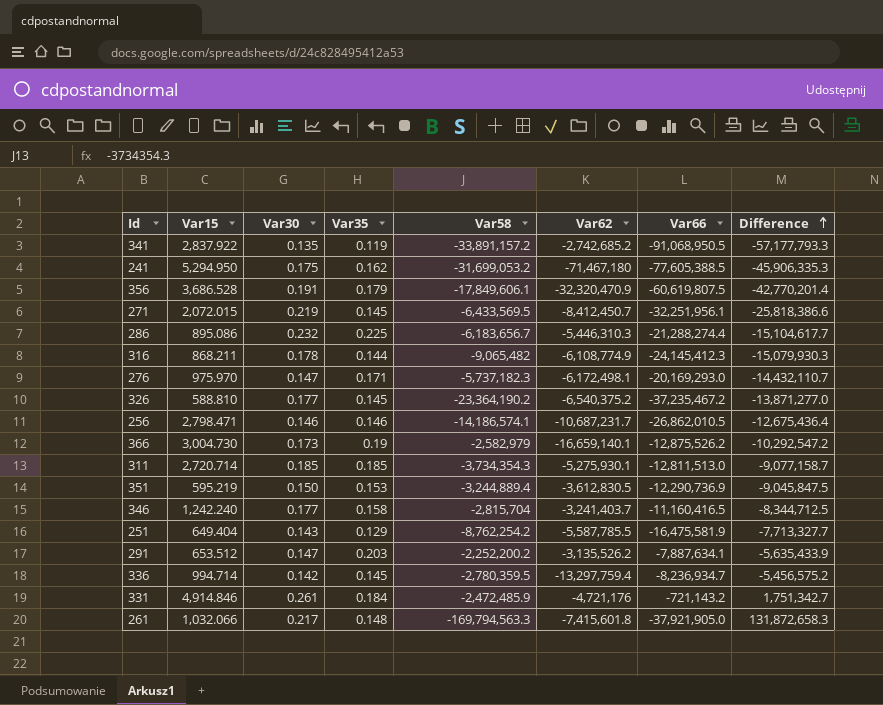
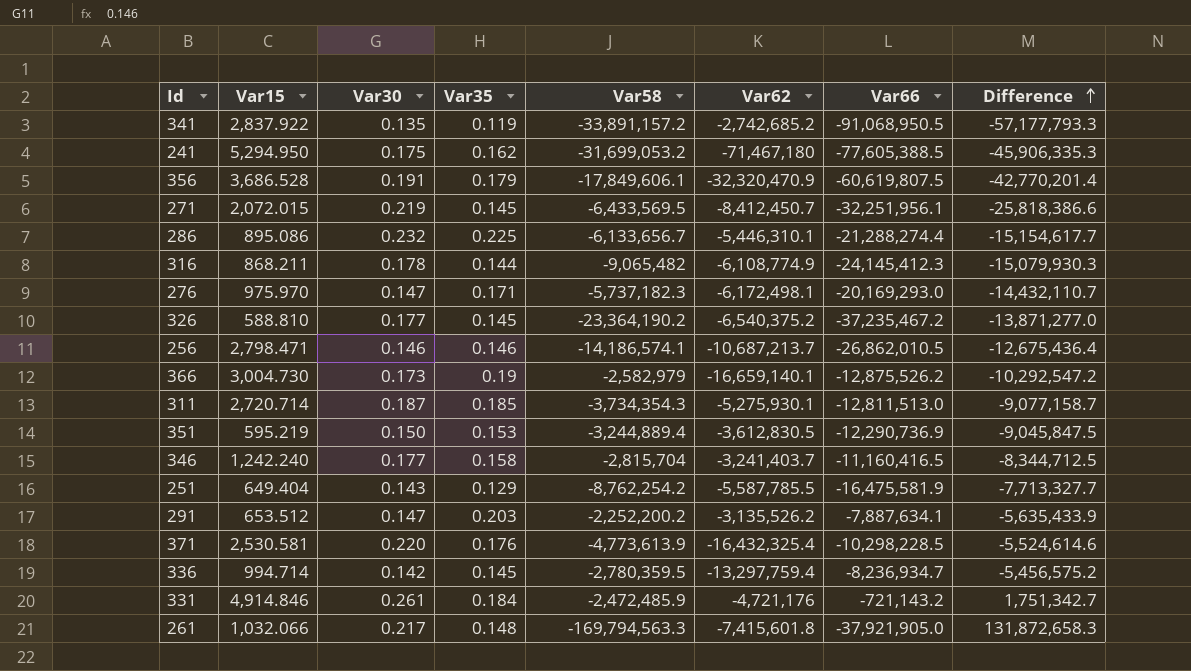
286 | Var58: -6,183,656.7 -> -6,133,656.7
286 | Var62: -5,446,310.3 -> -5,446,310.1
286 | Difference: -15,104,617.7 -> -15,154,617.7
256 | Var62: -10,687,231.7 -> -10,687,213.7
311 | Var30: 0.185 -> 0.187
row 371: none -> 2,530.581 | 0.220 | 0.176 | -4,773,613.9 | -16,432,325.4 | -10,298,228.5 | -5,524,614.6

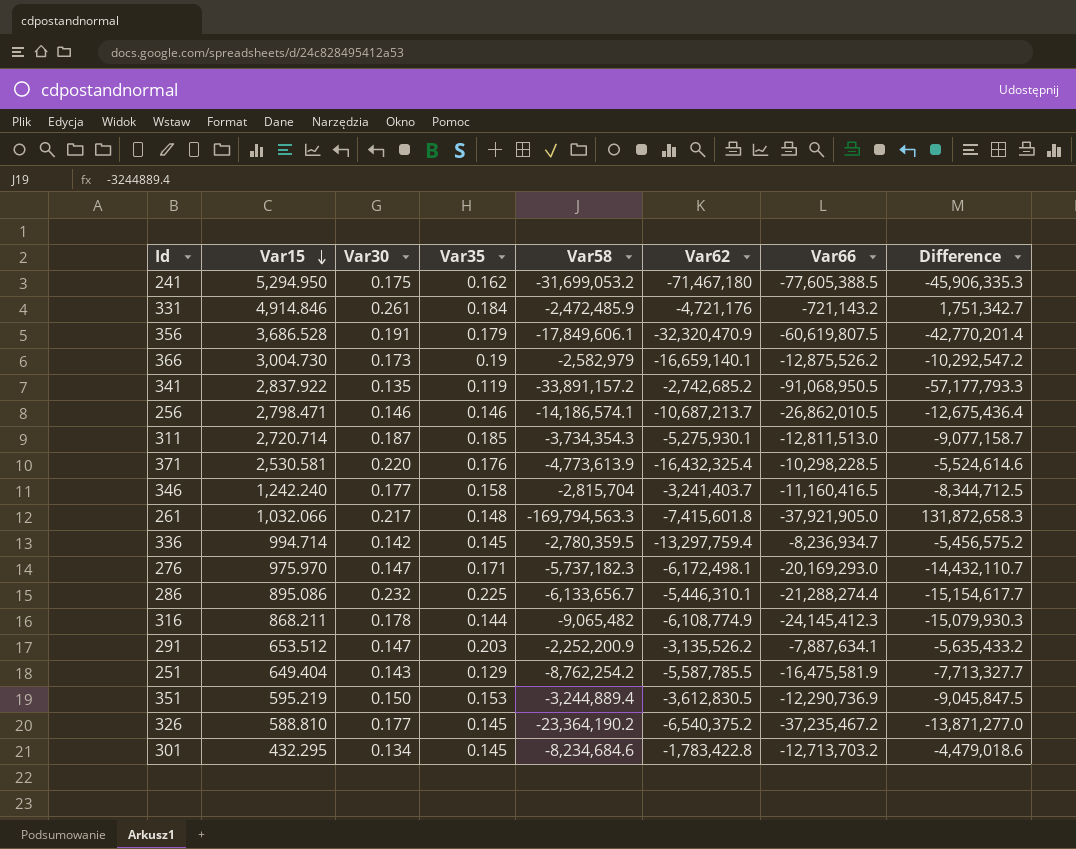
row order: Difference ascending -> Var15 descending
row 271: 2,072.015 | 0.219 | 0.145 | -6,433,569.5 | -8,412,450.7 | -32,251,956.1 | -25,818,386.6 -> none
291 | Var58: -2,252,200.2 -> -2,252,200.9
291 | Difference: -5,635,433.9 -> -5,635,433.2
row 301: none -> 432.295 | 0.134 | 0.145 | -8,234,684.6 | -1,783,422.8 | -12,713,703.2 | -4,479,018.6

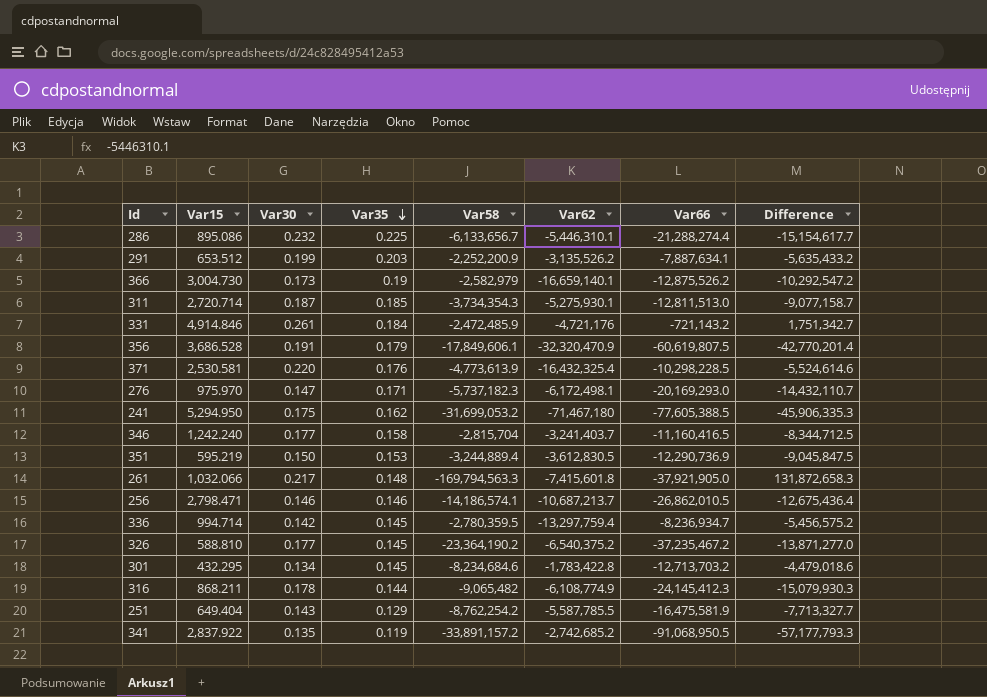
row order: Var15 descending -> Var35 descending
291 | Var30: 0.147 -> 0.199

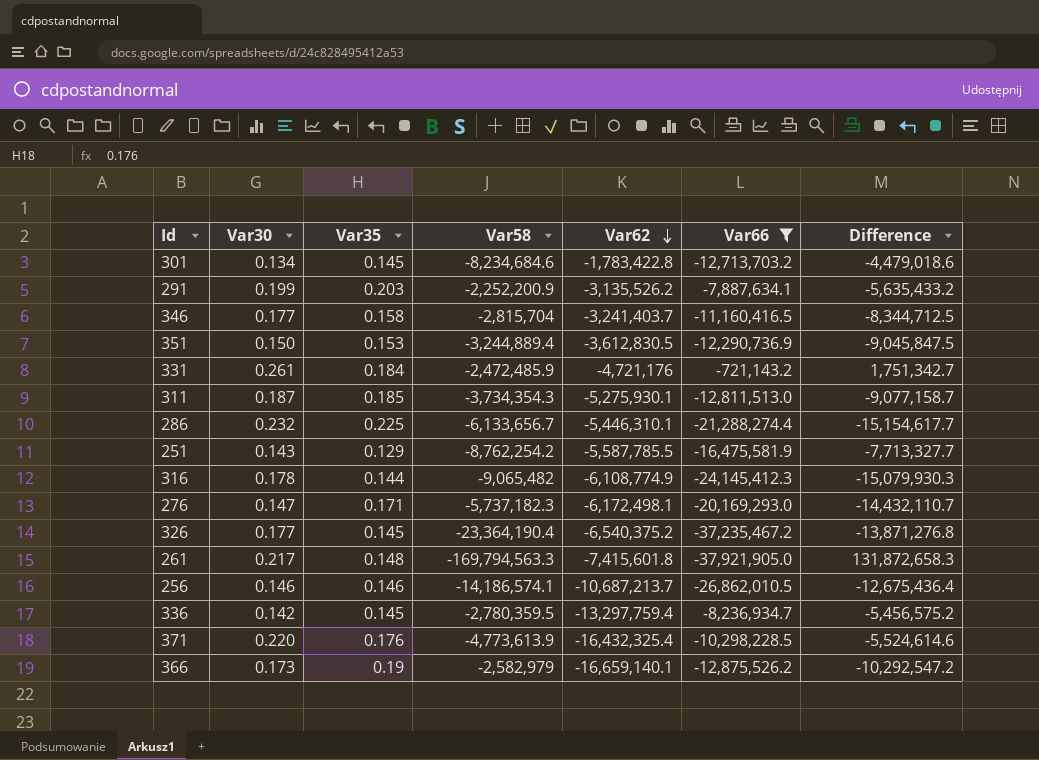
filter: none -> Var66 >= -37,921,905.0
row order: Var35 descending -> Var62 descending
column Var15 | position: 2 -> none
326 | Var58: -23,364,190.2 -> -23,364,190.4
326 | Difference: -13,871,277.0 -> -13,871,276.8

